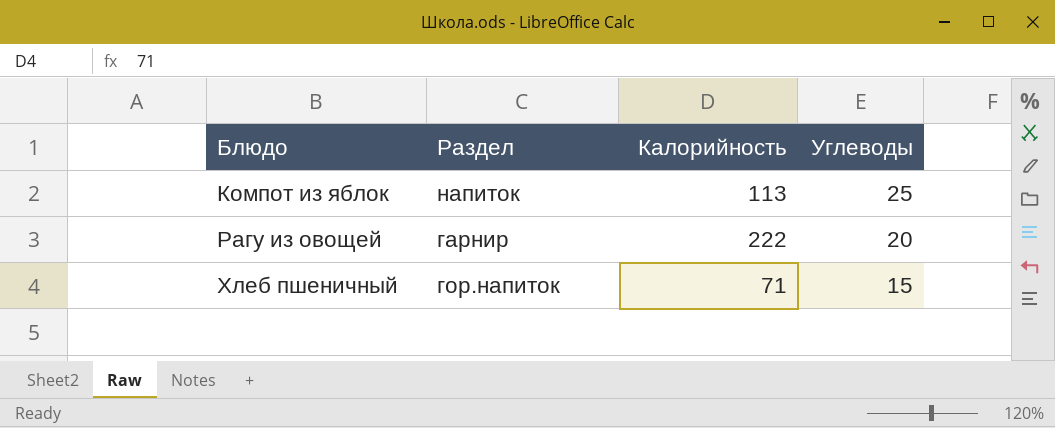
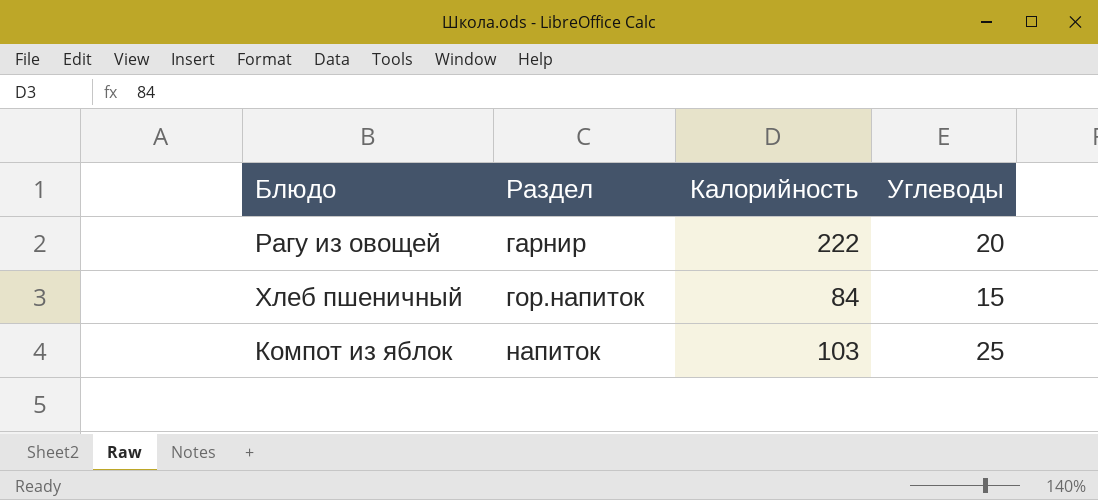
row order: Блюдо ascending -> Раздел ascending
Хлеб пшеничный | Калорийность: 71 -> 84
Компот из яблок | Калорийность: 113 -> 103

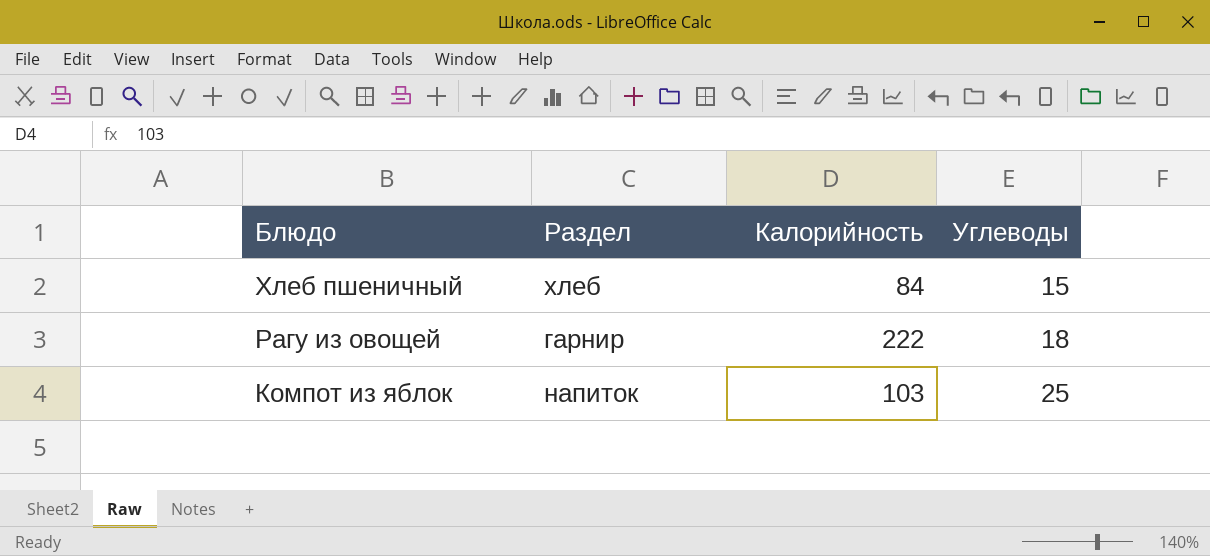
row order: Раздел ascending -> Блюдо descending
Хлеб пшеничный | Раздел: гор.напиток -> хлеб
Рагу из овощей | Углеводы: 20 -> 18

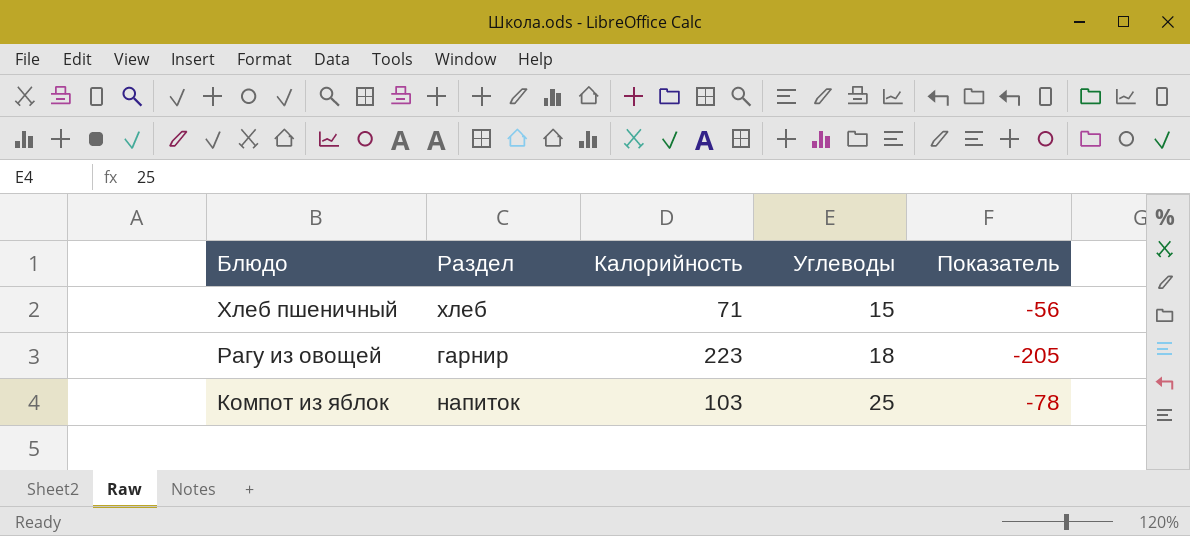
column Показатель | formula: none -> [Углеводы] - [Калорийность]
Хлеб пшеничный | Калорийность: 84 -> 71
Рагу из овощей | Калорийность: 222 -> 223

